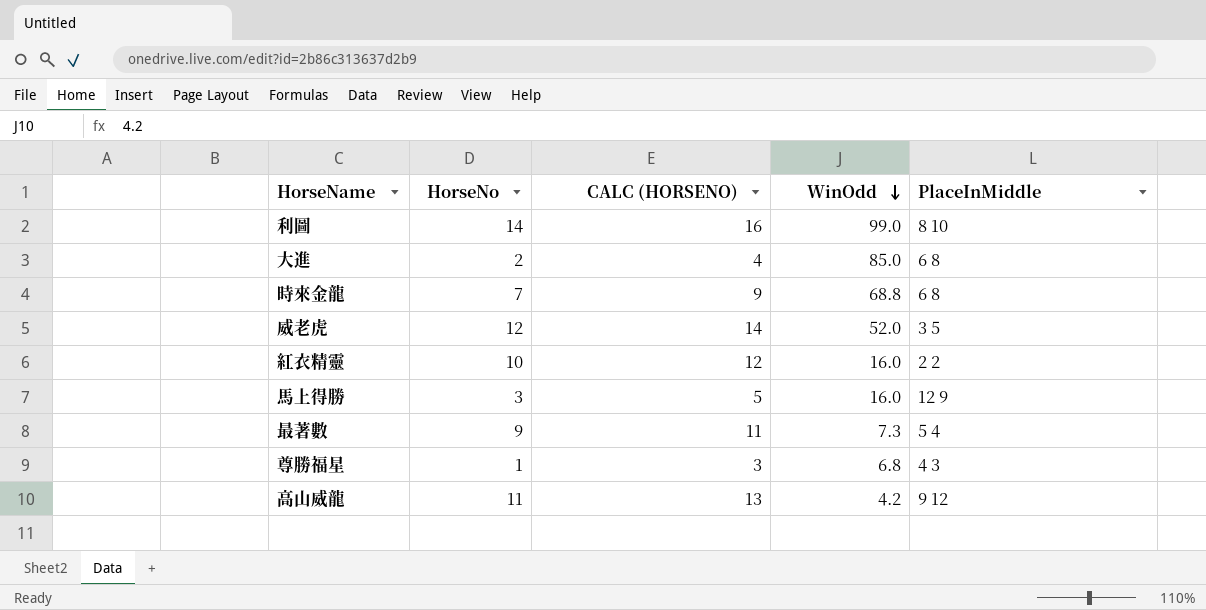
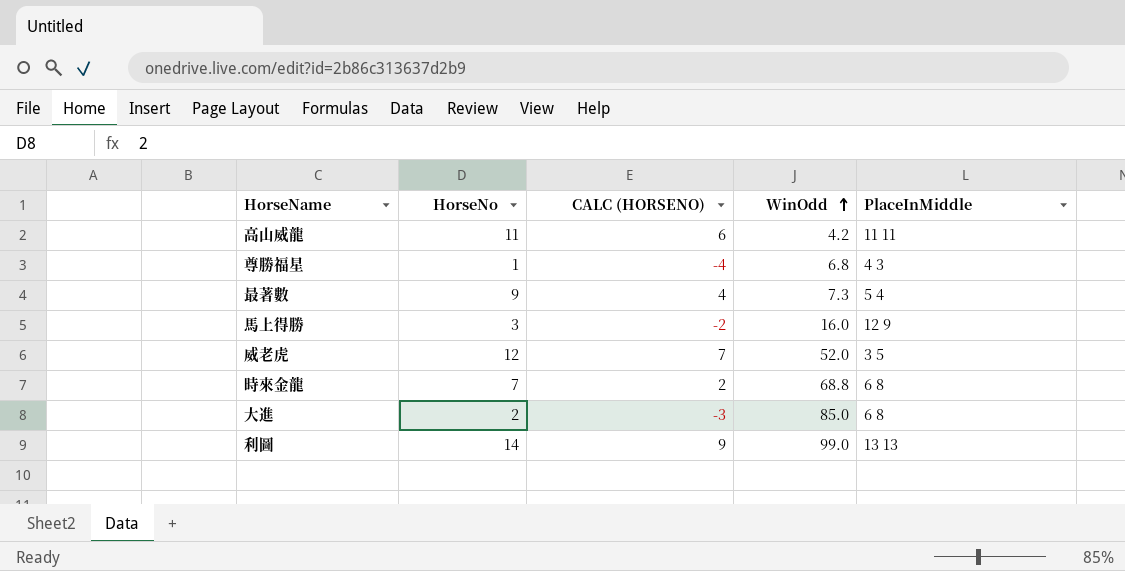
row order: WinOdd descending -> WinOdd ascending
column CALC (HORSENO) | formula: [HorseNo] + 2 -> [HorseNo] - 5
row 紅衣精靈: 10 | 12 | 16.0 | 2 2 -> none
高山威龍 | PlaceInMiddle: 9 12 -> 11 11
利圖 | PlaceInMiddle: 8 10 -> 13 13

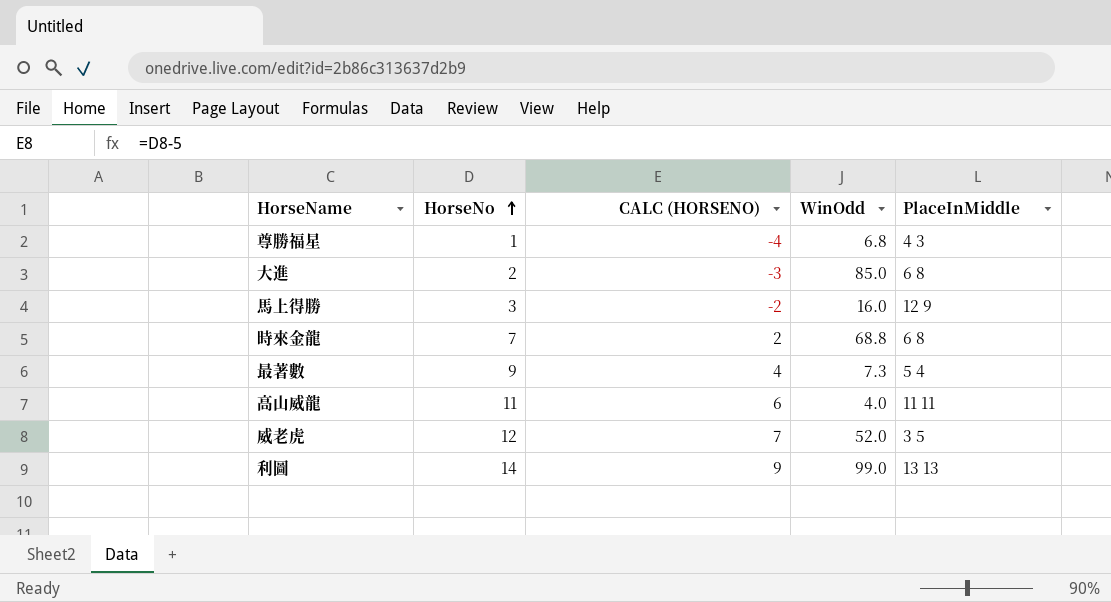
row order: WinOdd ascending -> HorseNo ascending
高山威龍 | WinOdd: 4.2 -> 4.0

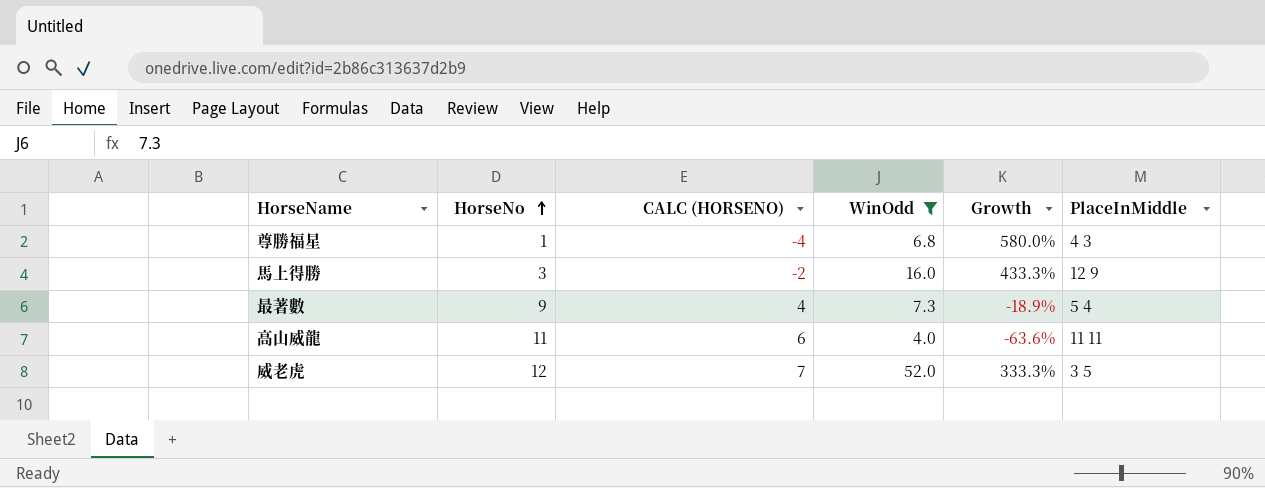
filter: none -> WinOdd <= 52.0
column Growth | formula: none -> ([WinOdd] - [HorseNo]) / [HorseNo]

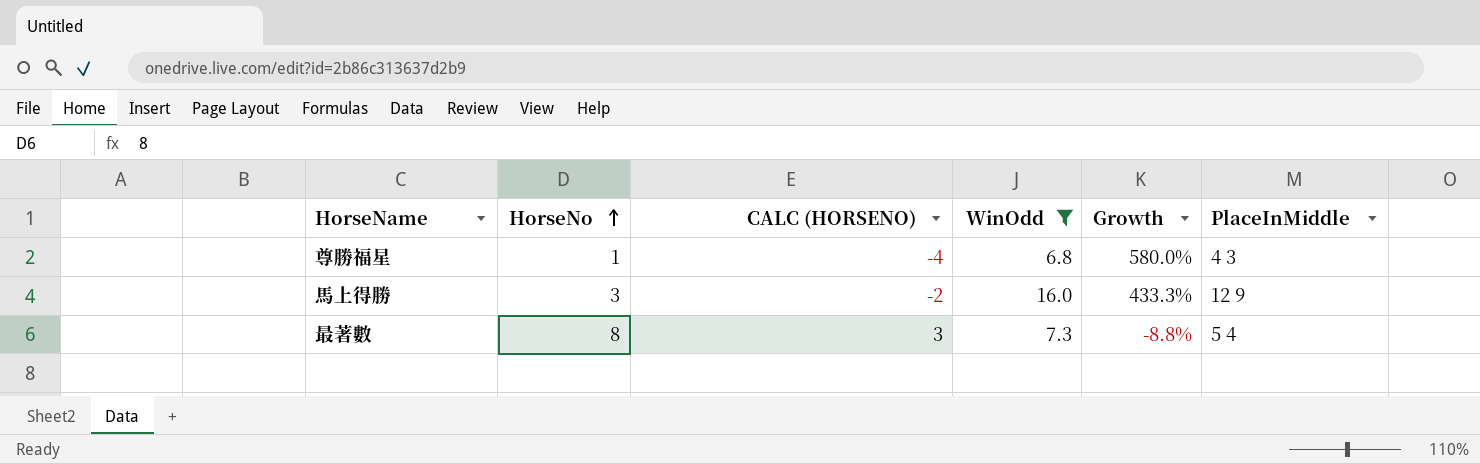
row 高山威龍: 11 | 6 | 4.0 | -63.6% | 11 11 -> none
row 威老虎: 12 | 7 | 52.0 | 333.3% | 3 5 -> none
最著數 | HorseNo: 9 -> 8
最著數 | CALC (HORSENO): 4 -> 3
最著數 | Growth: -18.9% -> -8.8%

